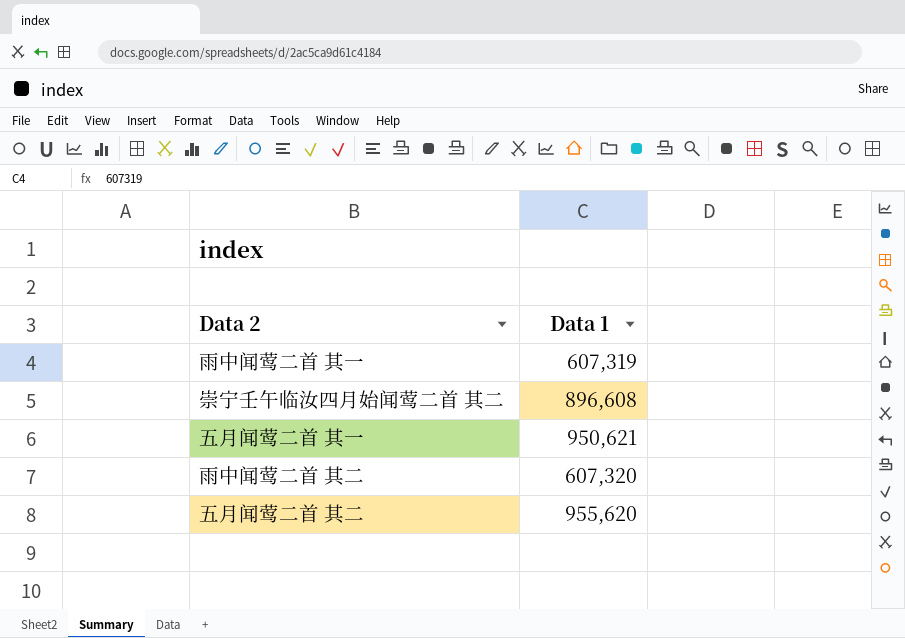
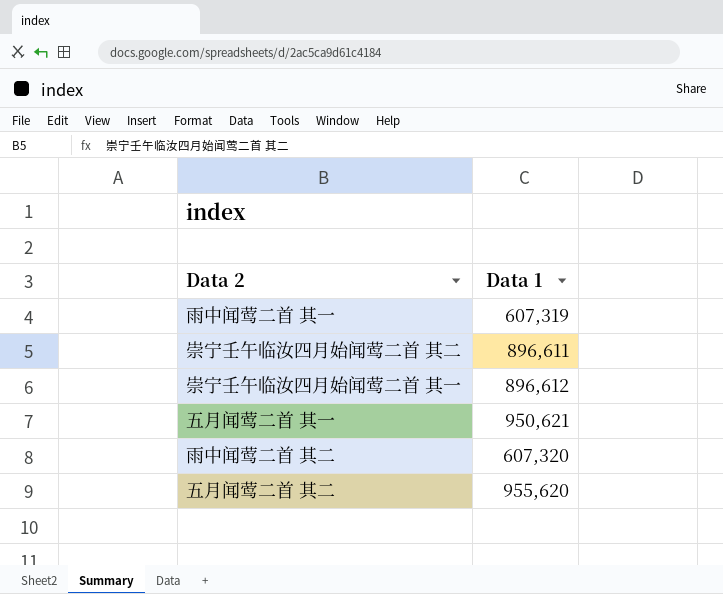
崇宁壬午临汝四月始闻莺二首 其二 | Data 1: 896,608 -> 896,611
row 崇宁壬午临汝四月始闻莺二首 其一: none -> 896,612

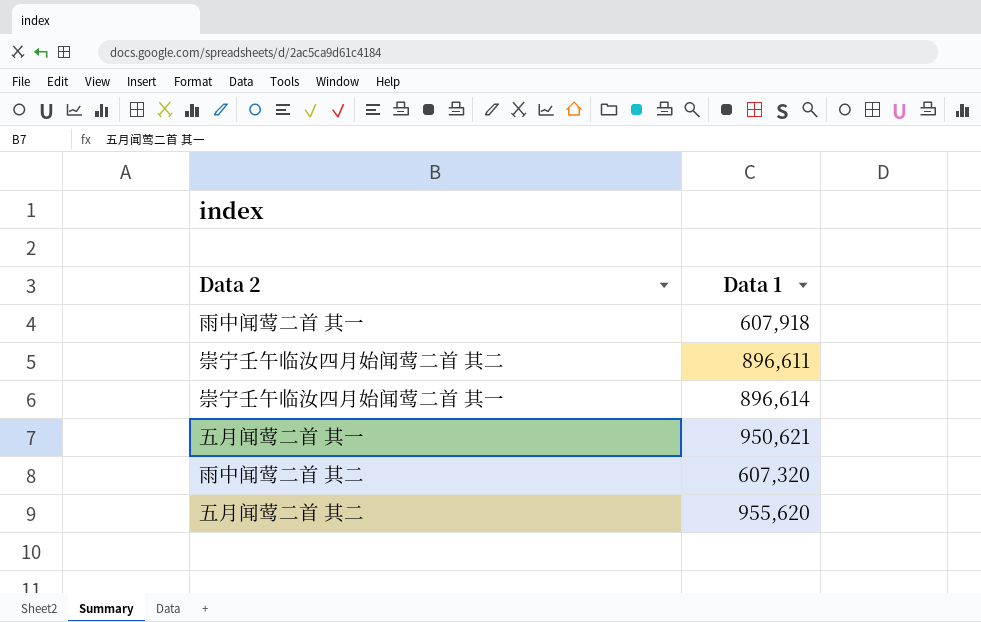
雨中闻莺二首 其一 | Data 1: 607,319 -> 607,918
崇宁壬午临汝四月始闻莺二首 其一 | Data 1: 896,612 -> 896,614

